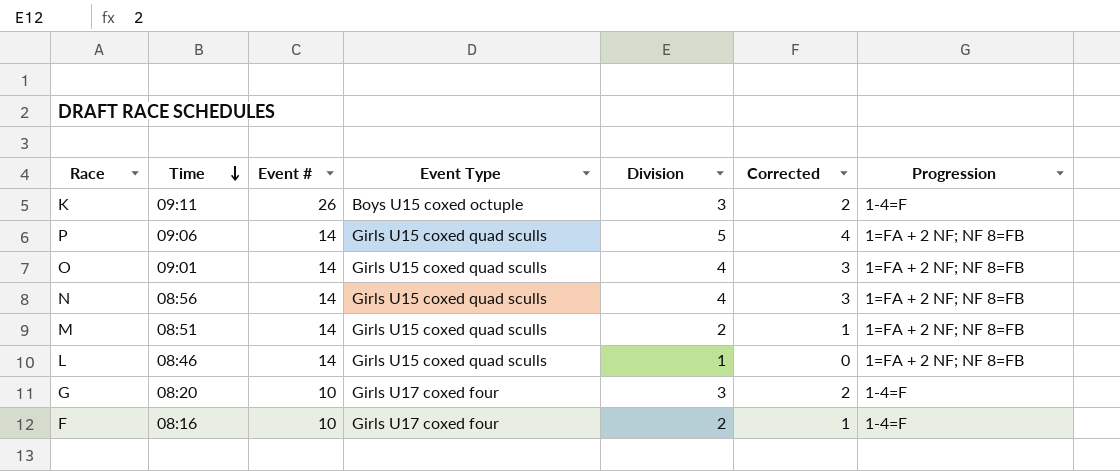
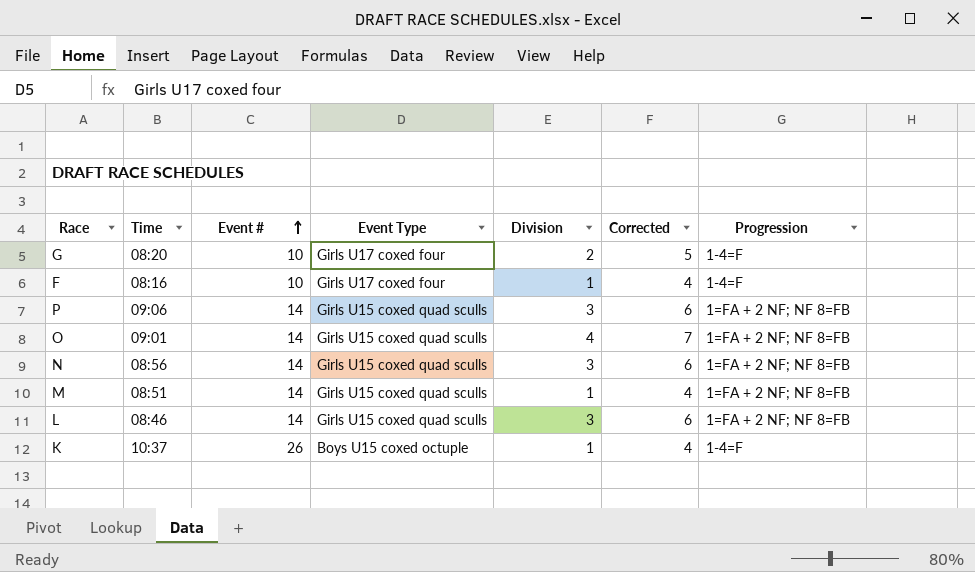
row order: Time descending -> Event # ascending
column Corrected | formula: [Division] - 1 -> [Division] + 3
G | Division: 3 -> 2
F | Division: 2 -> 1
P | Division: 5 -> 3
N | Division: 4 -> 3
M | Division: 2 -> 1
L | Division: 1 -> 3
K | Time: 09:11 -> 10:37
K | Division: 3 -> 1

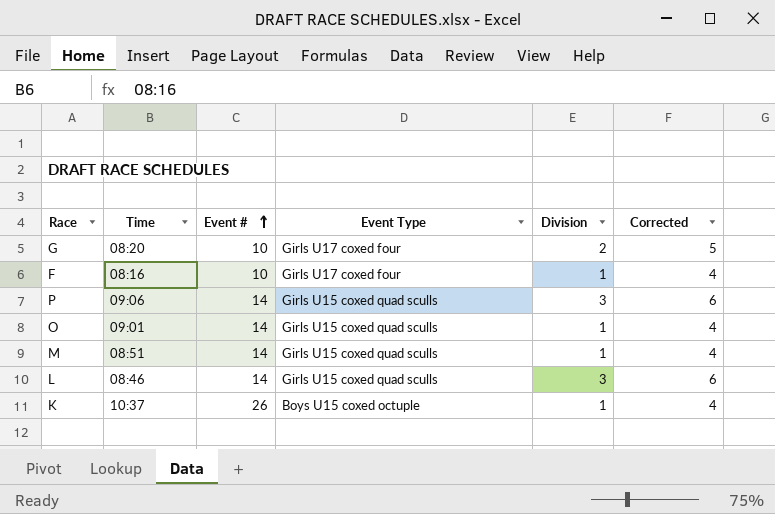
column Progression | position: 7 -> none
row N: 08:56 | 14 | Girls U15 coxed quad sculls | 3 | 6 | 1=FA + 2 NF; NF 8=FB -> none
O | Division: 4 -> 1
O | Corrected: 7 -> 4

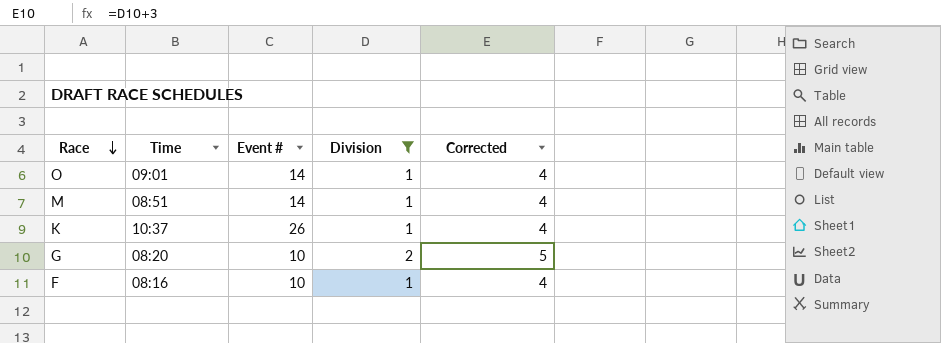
filter: none -> Division != 3
row order: Event # ascending -> Race descending
column Event Type | position: 4 -> none

